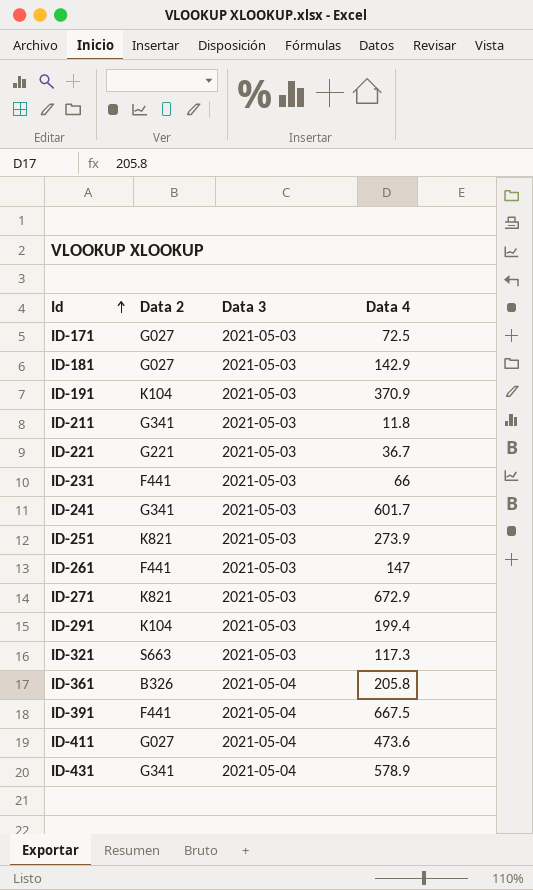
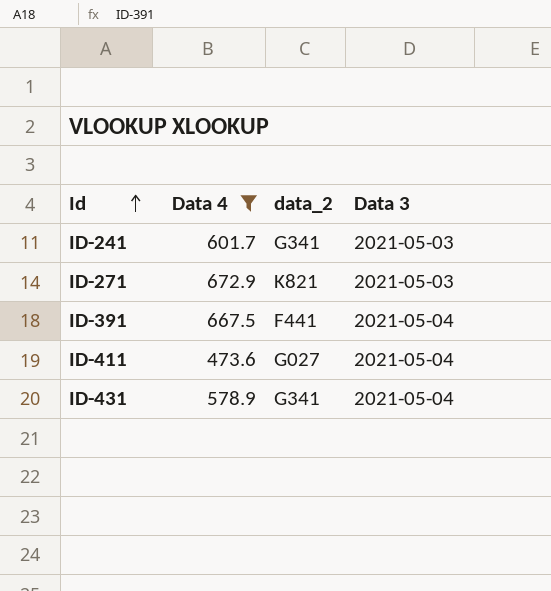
filter: none -> Data 4 >= 473.6
column Data 4 | position: 4 -> 2
column name: Data 2 -> data_2

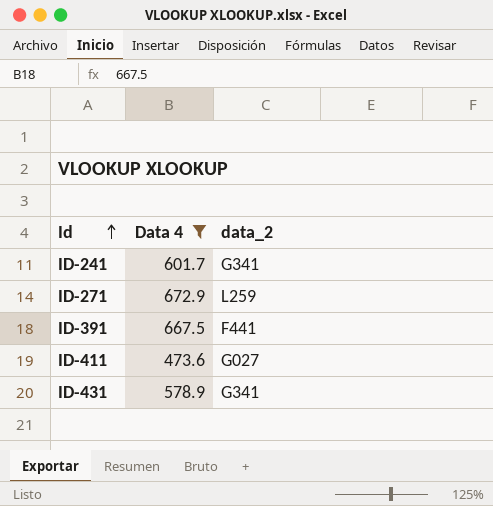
column Data 3 | position: 4 -> none
ID-271 | data_2: K821 -> L259

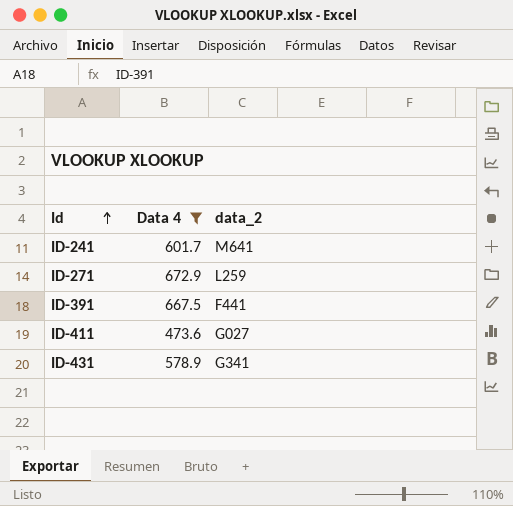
ID-241 | data_2: G341 -> M641

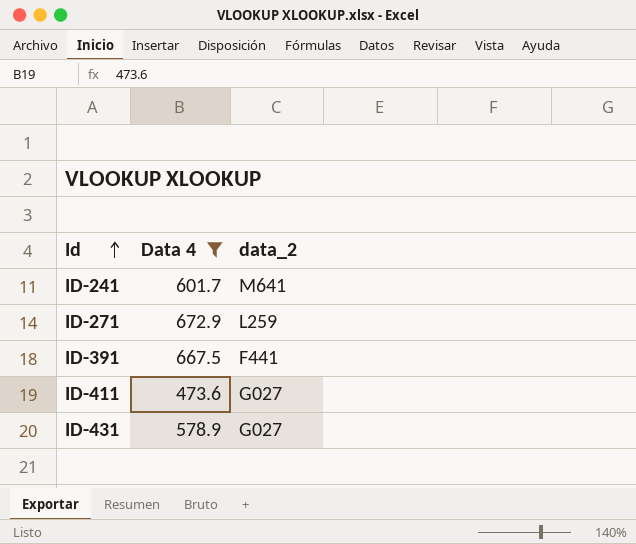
ID-431 | data_2: G341 -> G027

